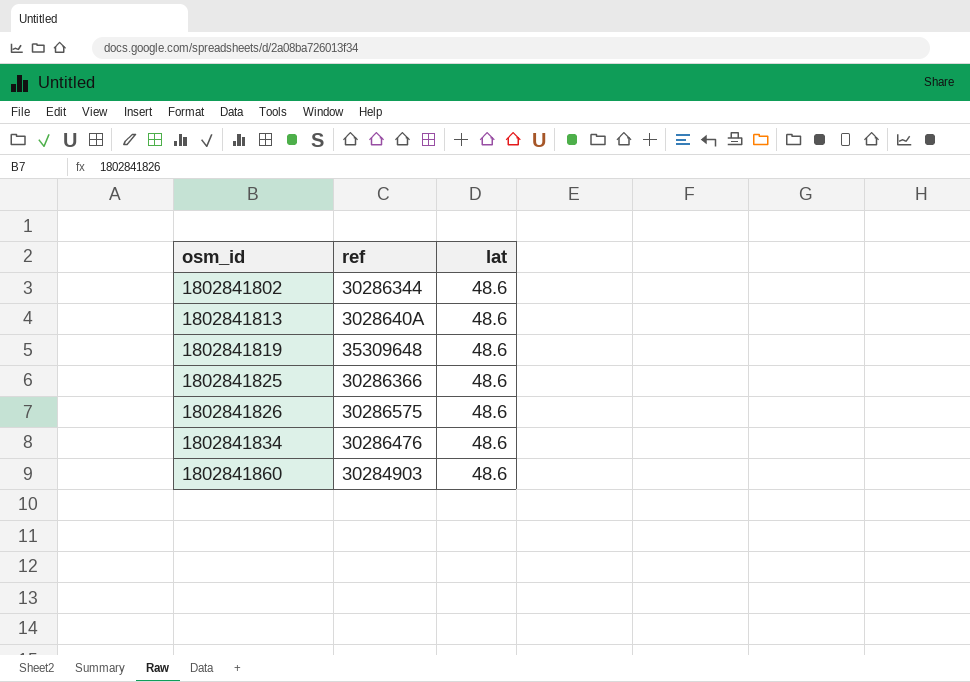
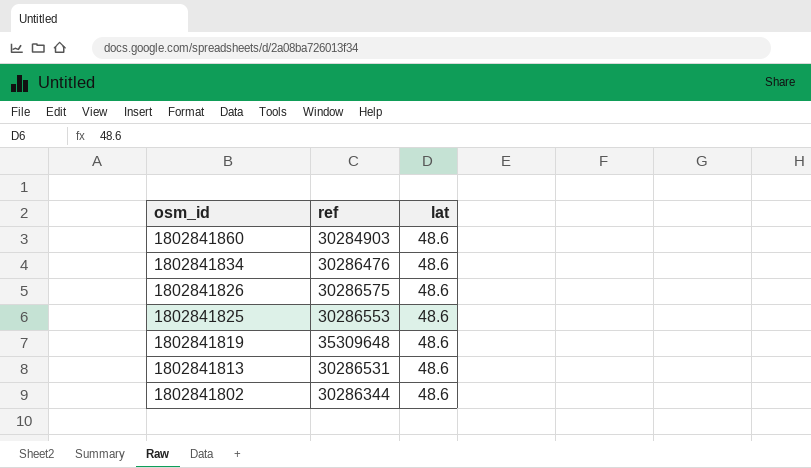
row order: osm_id ascending -> osm_id descending
1802841825 | ref: 30286366 -> 30286553
1802841813 | ref: 3028640A -> 30286531

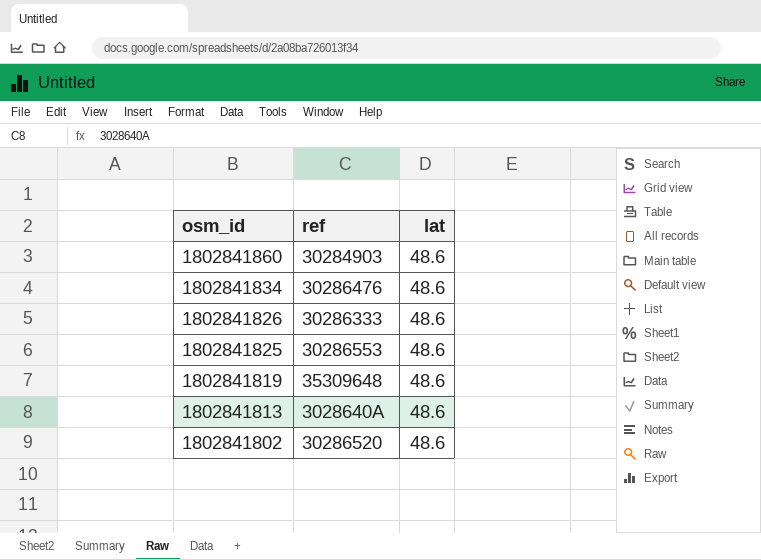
1802841826 | ref: 30286575 -> 30286333
1802841813 | ref: 30286531 -> 3028640A
1802841802 | ref: 30286344 -> 30286520

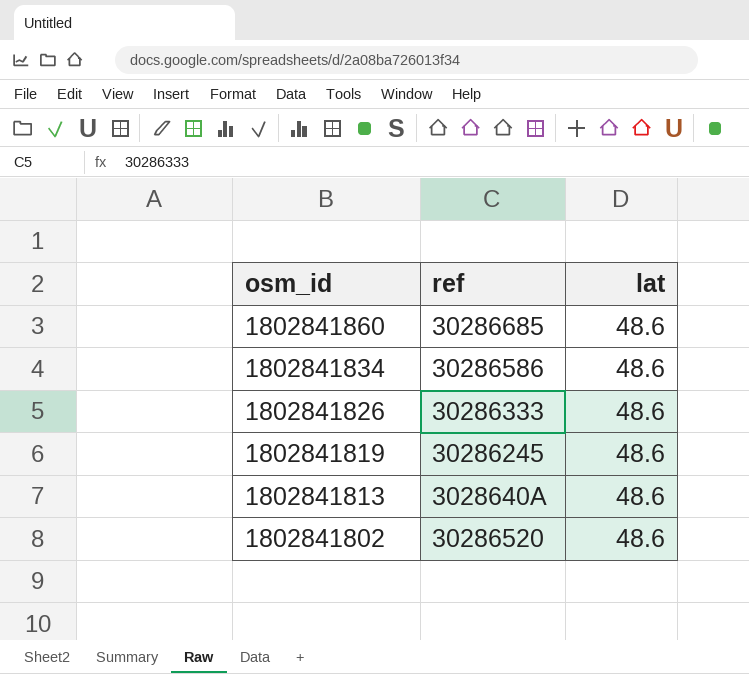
row 1802841825: 30286553 | 48.6 -> none
1802841860 | ref: 30284903 -> 30286685
1802841834 | ref: 30286476 -> 30286586
1802841819 | ref: 35309648 -> 30286245

